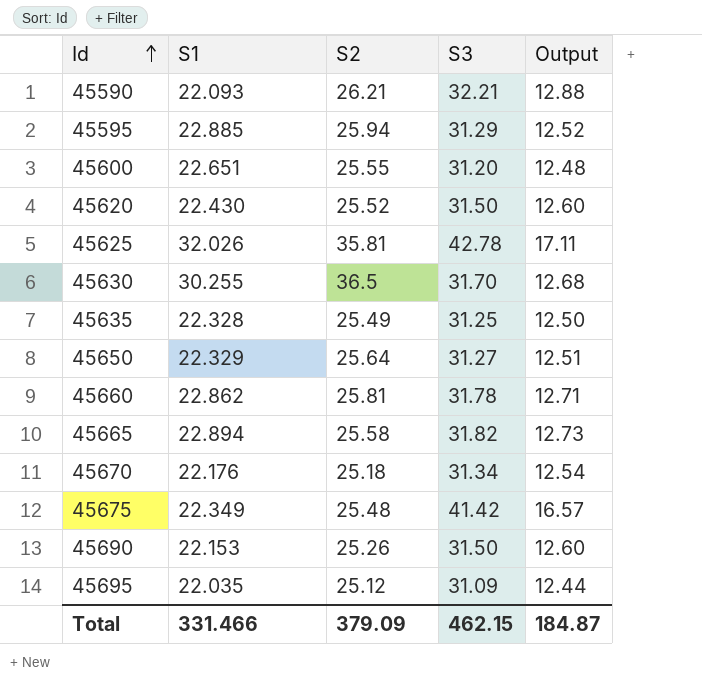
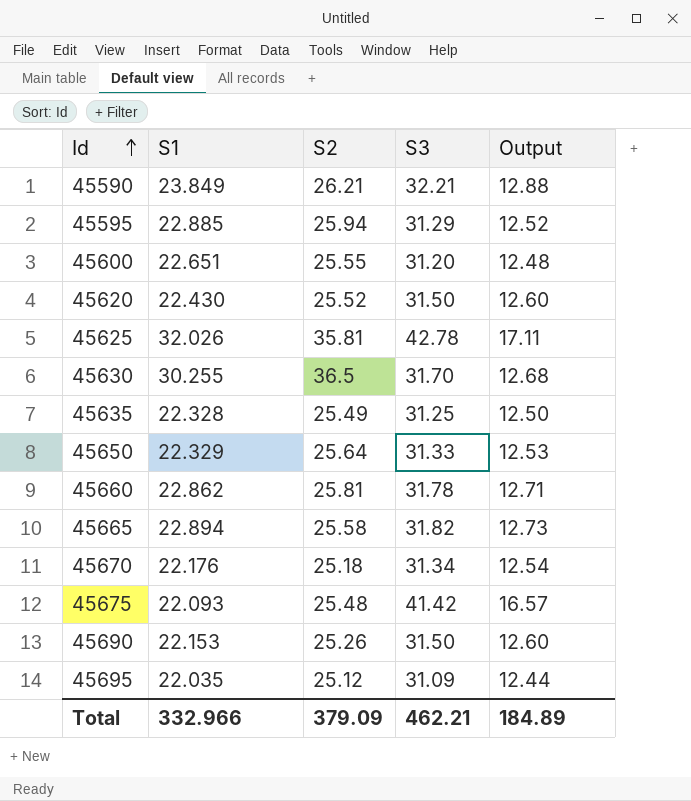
45590 | S1: 22.093 -> 23.849
45650 | S3: 31.27 -> 31.33
45650 | Output: 12.51 -> 12.53
45675 | S1: 22.349 -> 22.093
Total | S1: 331.466 -> 332.966
Total | S3: 462.15 -> 462.21
Total | Output: 184.87 -> 184.89

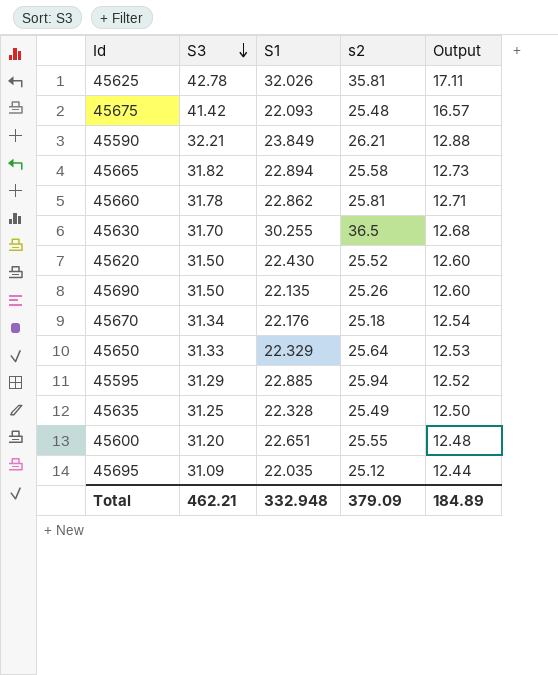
row order: Id ascending -> S3 descending
column S3 | position: 4 -> 2
column name: S2 -> s2
45690 | S1: 22.153 -> 22.135
Total | S1: 332.966 -> 332.948

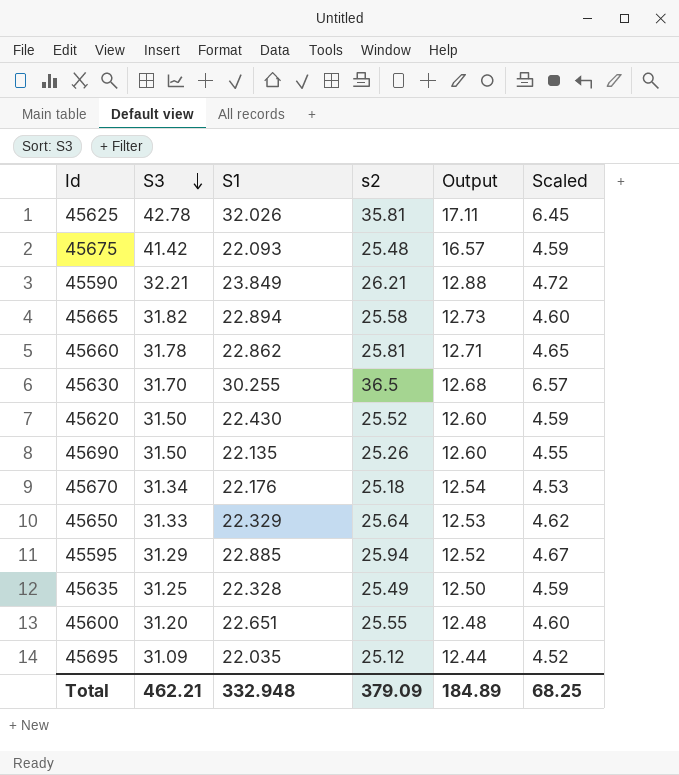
column Scaled | formula: none -> [s2] * 0.18

